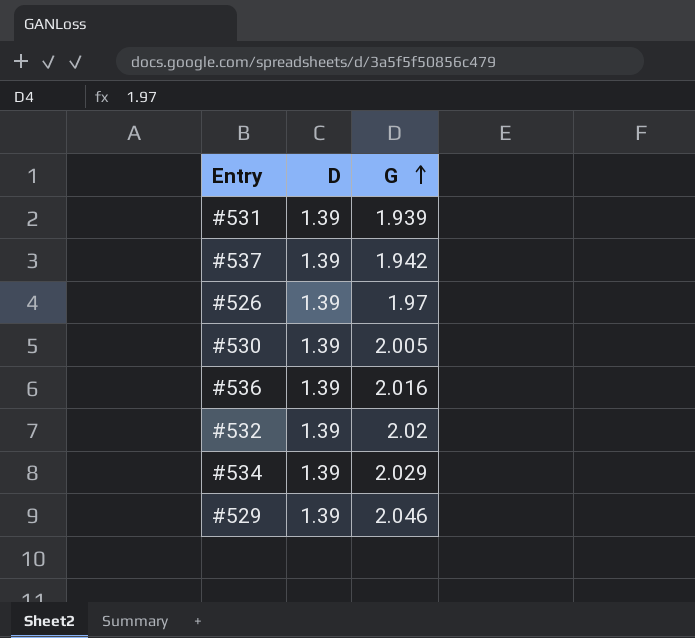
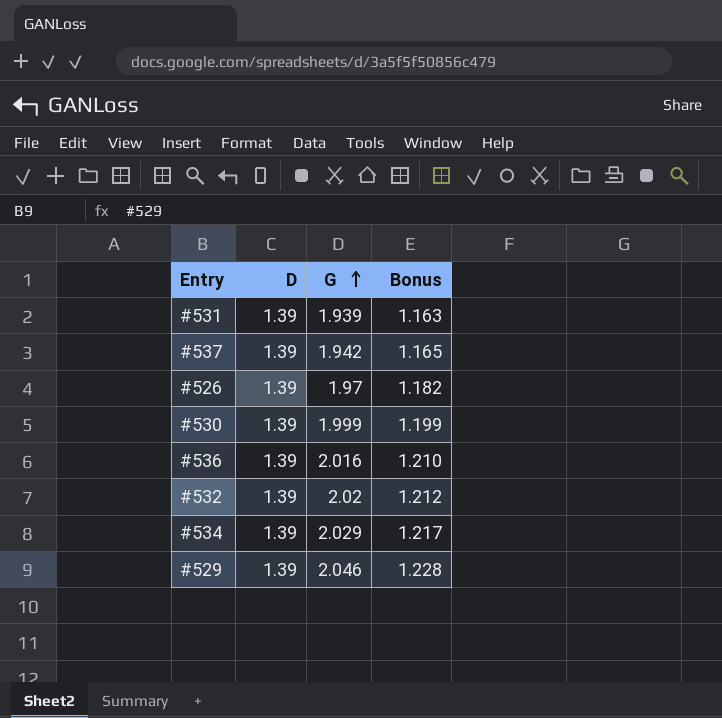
column Bonus | formula: none -> [G] * 0.6
#530 | G: 2.005 -> 1.999

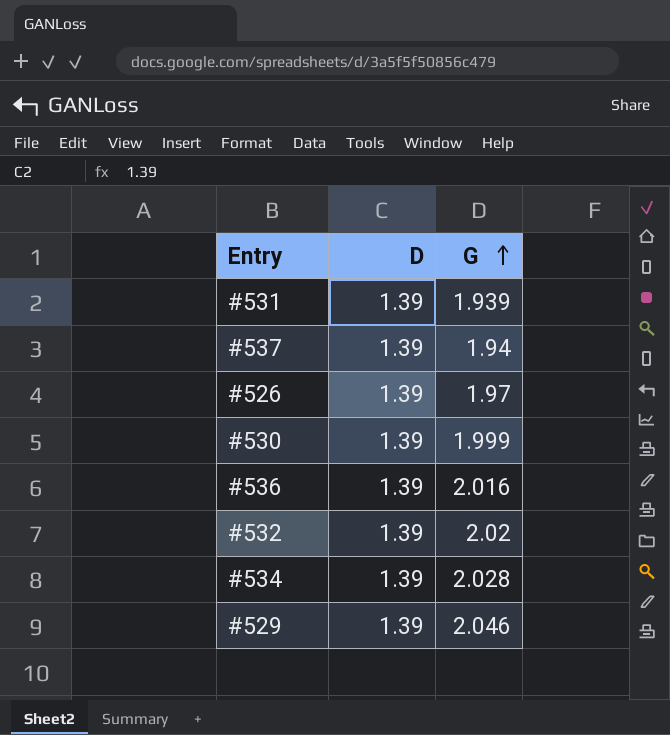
column Bonus | formula: [G] * 0.6 -> none
#537 | G: 1.942 -> 1.94
#534 | G: 2.029 -> 2.028

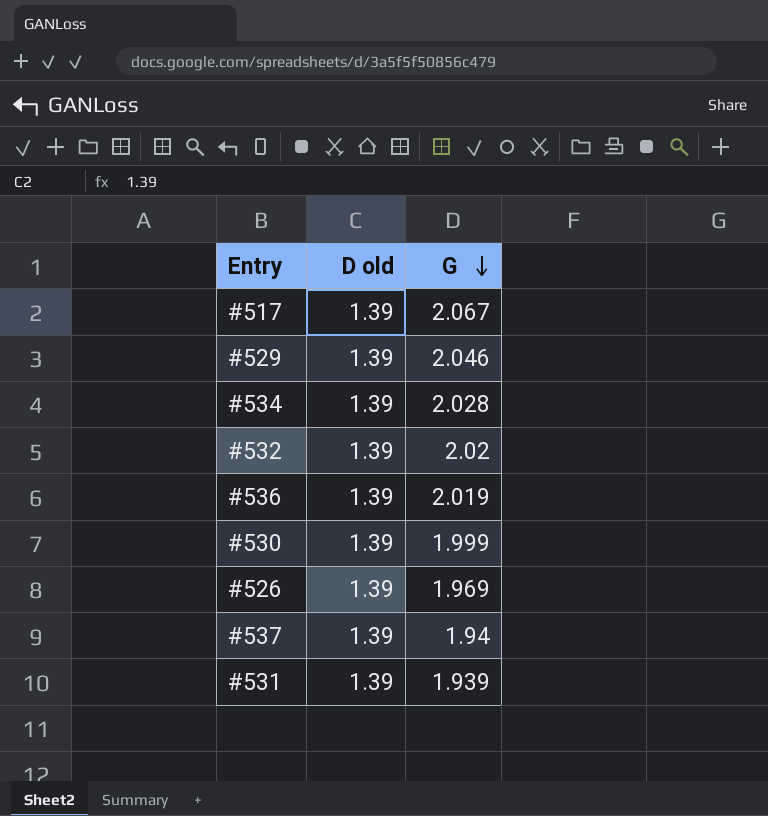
row order: G ascending -> G descending
column name: D -> D old
row #517: none -> 1.39 | 2.067
#536 | G: 2.016 -> 2.019
#526 | G: 1.97 -> 1.969

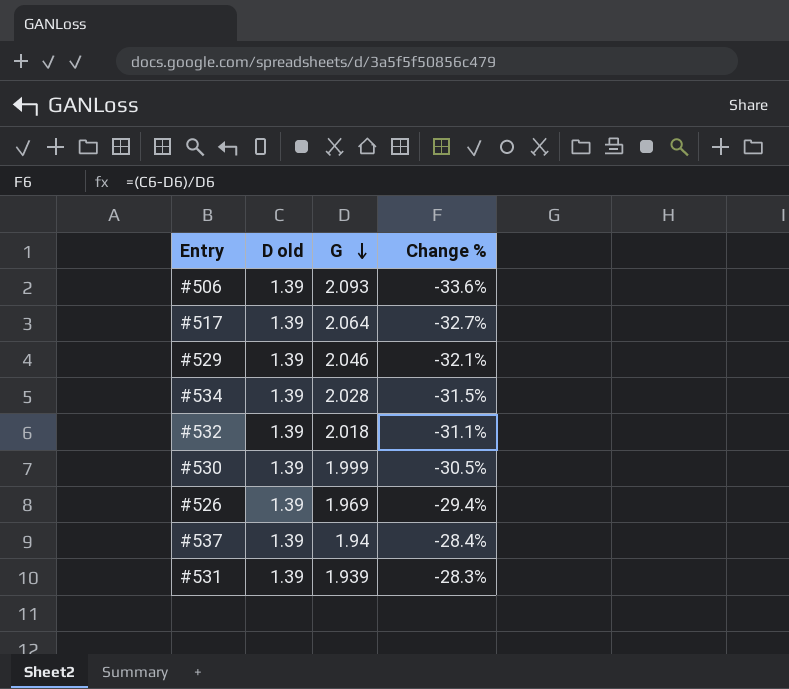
column Change % | formula: none -> ([D old] - [G]) / [G]
row #536: 1.39 | 2.019 -> none
row #506: none -> 1.39 | 2.093 | -33.6%
#517 | G: 2.067 -> 2.064
#532 | G: 2.02 -> 2.018

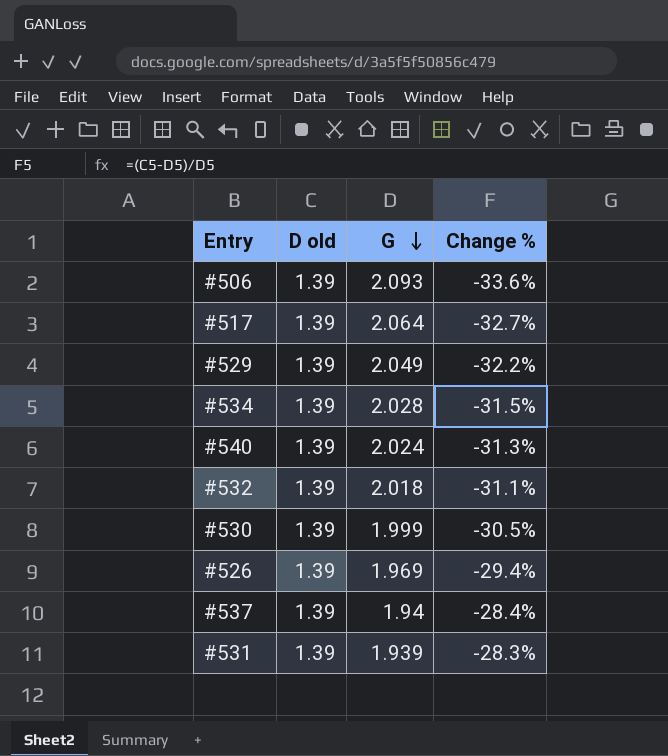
#529 | G: 2.046 -> 2.049
#529 | Change %: -32.1% -> -32.2%
row #540: none -> 1.39 | 2.024 | -31.3%

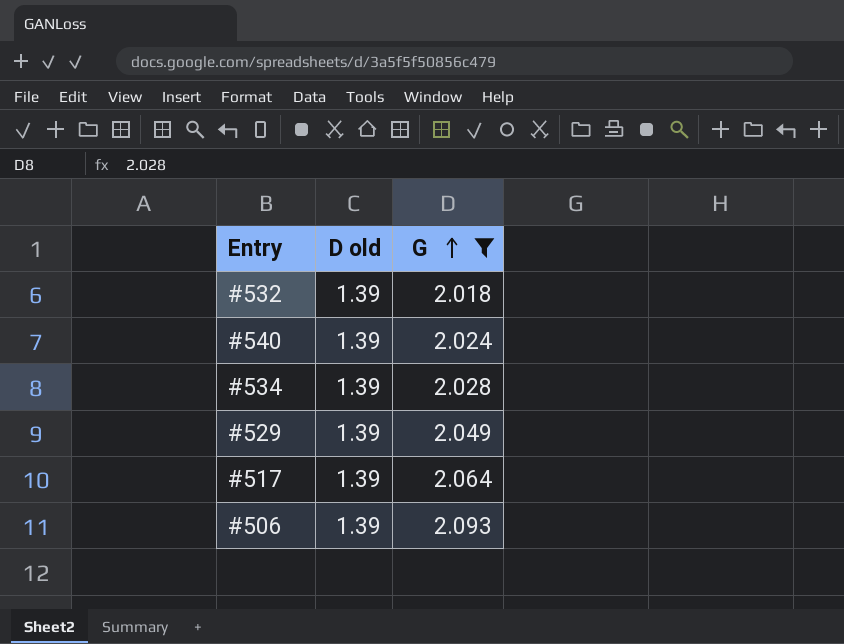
filter: none -> G >= 2.018
row order: G descending -> G ascending
column Change % | formula: ([D old] - [G]) / [G] -> none

